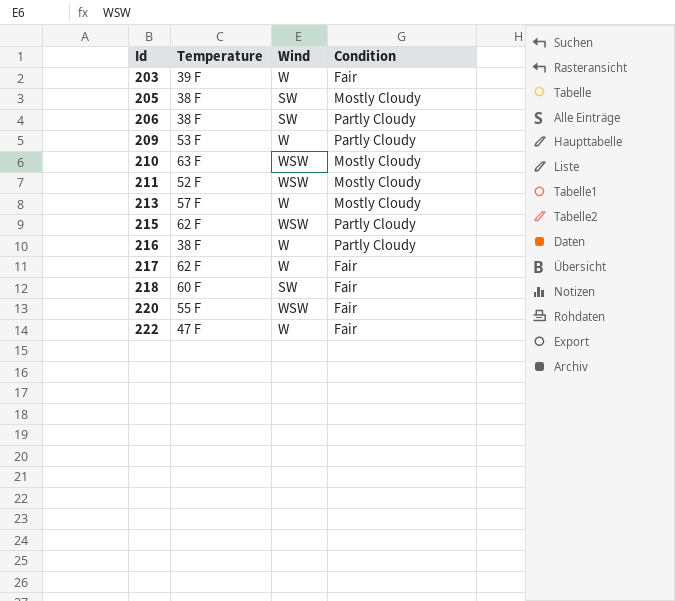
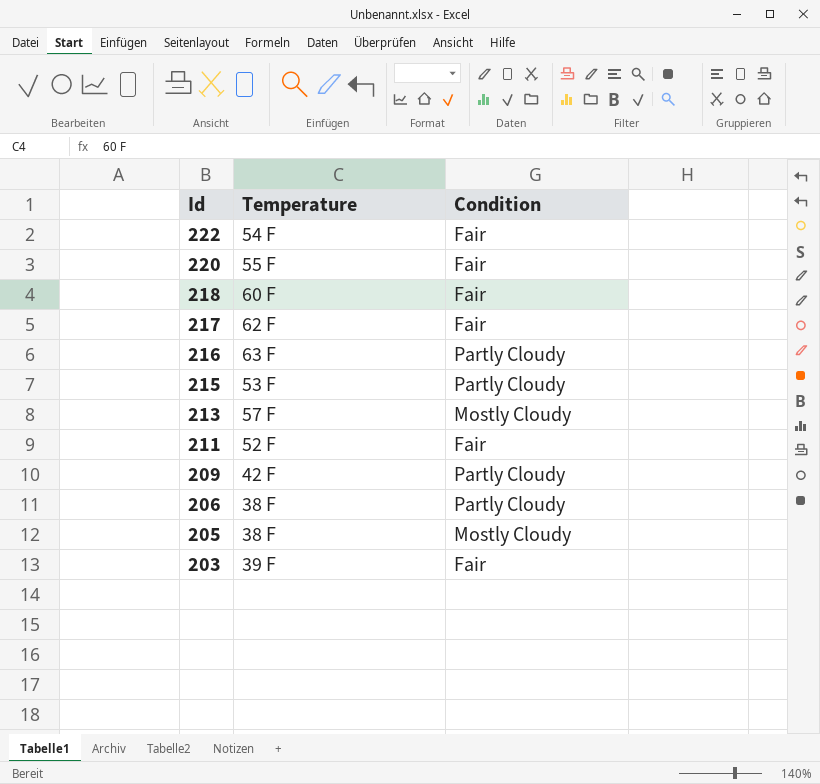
row order: Id ascending -> Id descending
column Wind | position: 3 -> none
row 210: 63 F | WSW | Mostly Cloudy -> none
222 | Temperature: 47 F -> 54 F
216 | Temperature: 38 F -> 63 F
215 | Temperature: 62 F -> 53 F
211 | Condition: Mostly Cloudy -> Fair
209 | Temperature: 53 F -> 42 F

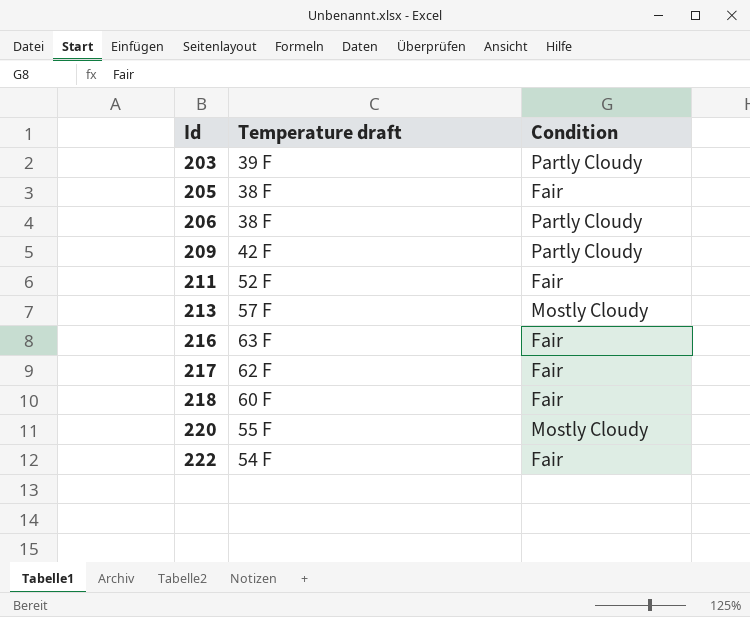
row order: Id descending -> Id ascending
column name: Temperature -> Temperature draft
row 215: 53 F | Partly Cloudy -> none
203 | Condition: Fair -> Partly Cloudy
205 | Condition: Mostly Cloudy -> Fair
216 | Condition: Partly Cloudy -> Fair
220 | Condition: Fair -> Mostly Cloudy

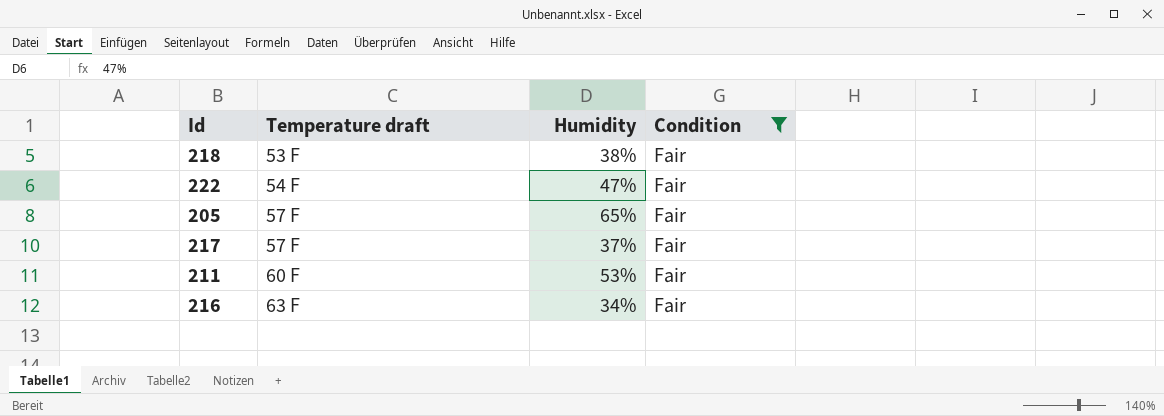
filter: none -> Condition = Fair
row order: Id ascending -> Temperature draft ascending
column Humidity | position: none -> 3
218 | Temperature draft: 60 F -> 53 F
205 | Temperature draft: 38 F -> 57 F
217 | Temperature draft: 62 F -> 57 F
211 | Temperature draft: 52 F -> 60 F

